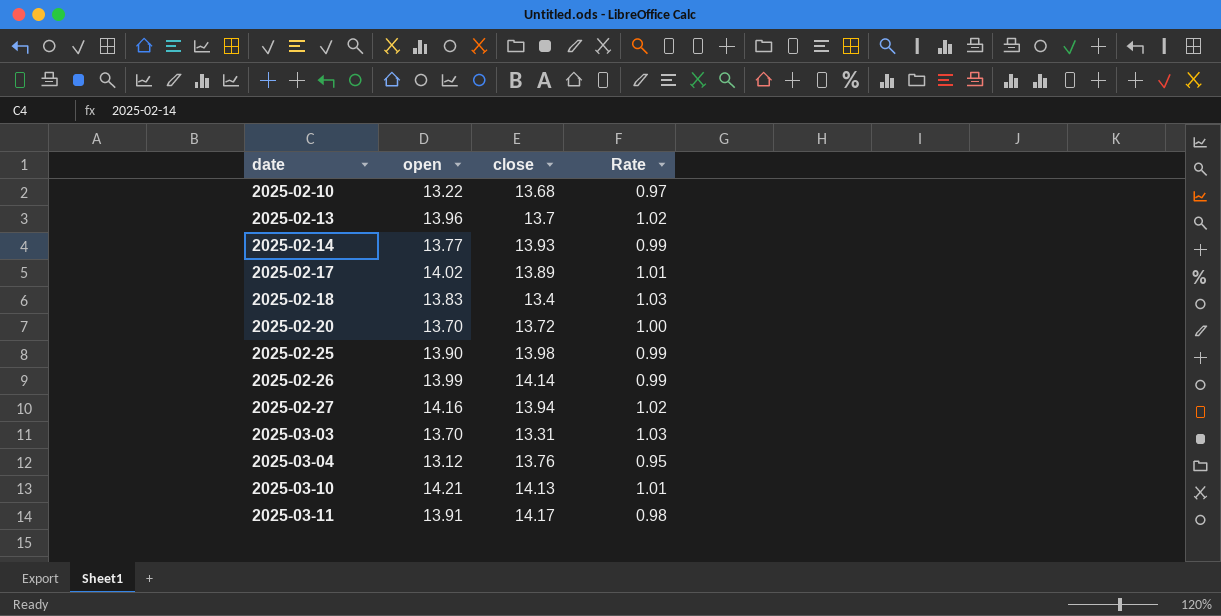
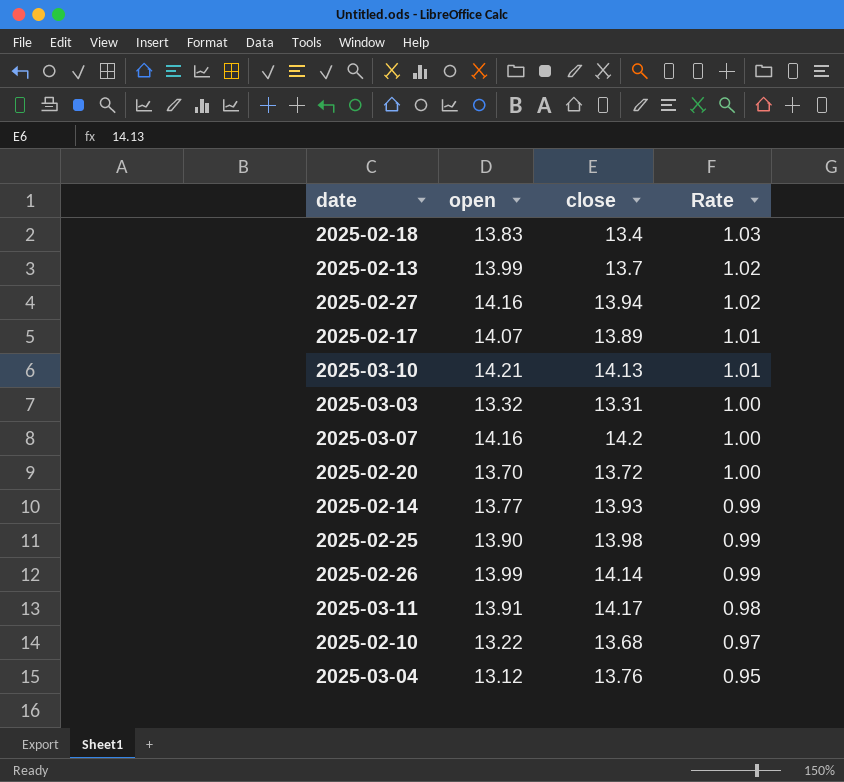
row order: date ascending -> Rate descending
2025-02-13 | open: 13.96 -> 13.99
2025-02-17 | open: 14.02 -> 14.07
2025-03-03 | open: 13.70 -> 13.32
2025-03-03 | Rate: 1.03 -> 1.00
row 2025-03-07: none -> 14.16 | 14.2 | 1.00

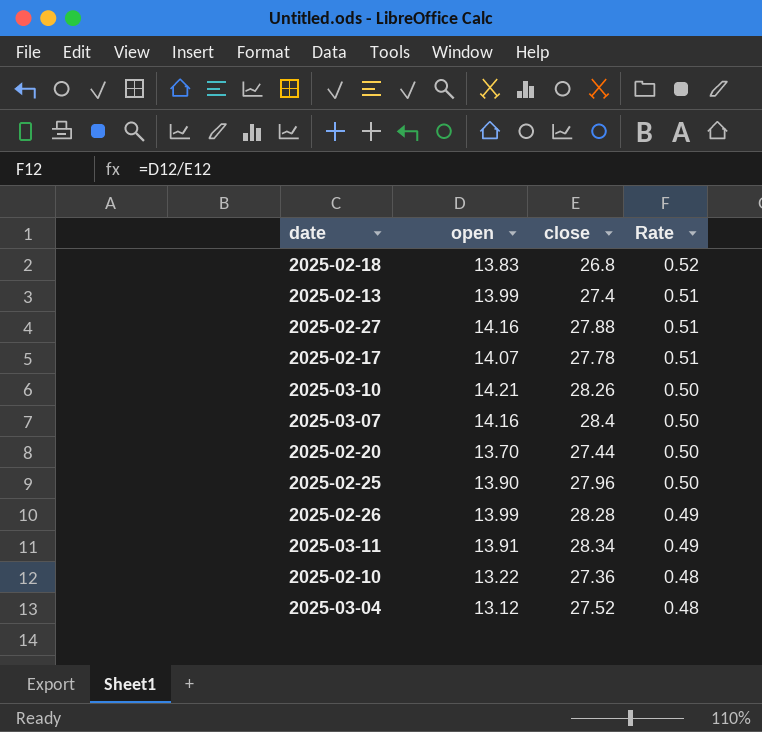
row 2025-03-03: 13.32 | 13.31 | 1.00 -> none
row 2025-02-14: 13.77 | 13.93 | 0.99 -> none
2025-02-18 | close: 13.4 -> 26.8
2025-02-18 | Rate: 1.03 -> 0.52
2025-02-13 | close: 13.7 -> 27.4
2025-02-13 | Rate: 1.02 -> 0.51
2025-02-27 | close: 13.94 -> 27.88
2025-02-27 | Rate: 1.02 -> 0.51
2025-02-17 | close: 13.89 -> 27.78
2025-02-17 | Rate: 1.01 -> 0.51
2025-03-10 | close: 14.13 -> 28.26
2025-03-10 | Rate: 1.01 -> 0.50
2025-03-07 | close: 14.2 -> 28.4
2025-03-07 | Rate: 1.00 -> 0.50
2025-02-20 | close: 13.72 -> 27.44
2025-02-20 | Rate: 1.00 -> 0.50
2025-02-25 | close: 13.98 -> 27.96
2025-02-25 | Rate: 0.99 -> 0.50
2025-02-26 | close: 14.14 -> 28.28
2025-02-26 | Rate: 0.99 -> 0.49
2025-03-11 | close: 14.17 -> 28.34
2025-03-11 | Rate: 0.98 -> 0.49
2025-02-10 | close: 13.68 -> 27.36
2025-02-10 | Rate: 0.97 -> 0.48
2025-03-04 | close: 13.76 -> 27.52
2025-03-04 | Rate: 0.95 -> 0.48

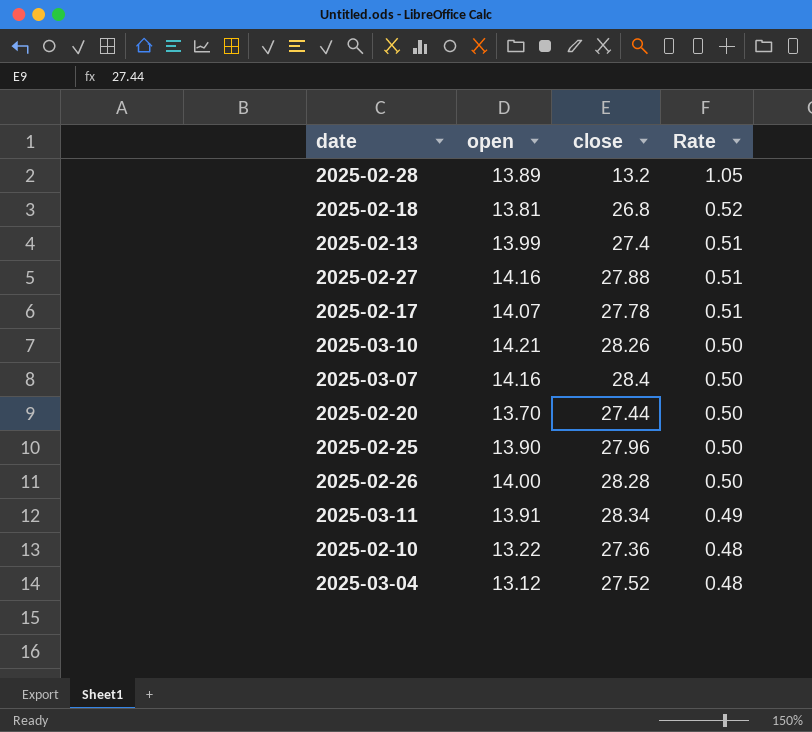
row 2025-02-28: none -> 13.89 | 13.2 | 1.05
2025-02-18 | open: 13.83 -> 13.81
2025-02-26 | open: 13.99 -> 14.00
2025-02-26 | Rate: 0.49 -> 0.50

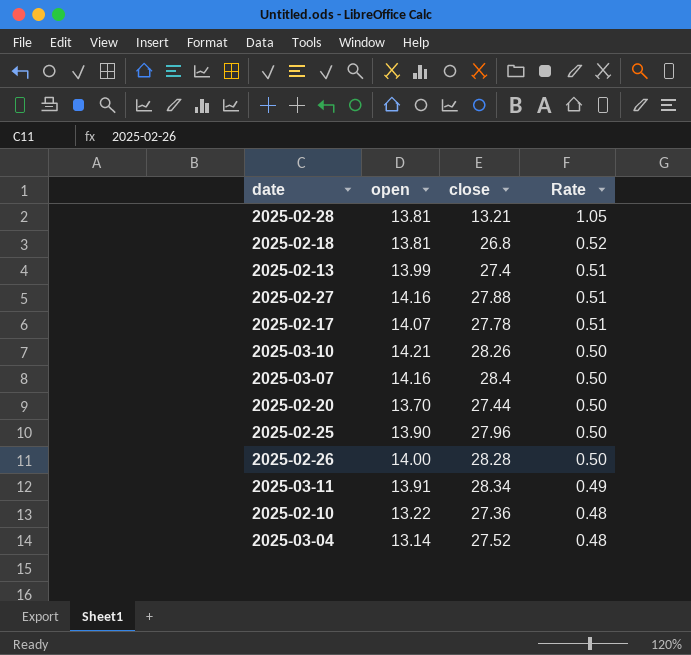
2025-02-28 | open: 13.89 -> 13.81
2025-02-28 | close: 13.2 -> 13.21
2025-03-04 | open: 13.12 -> 13.14

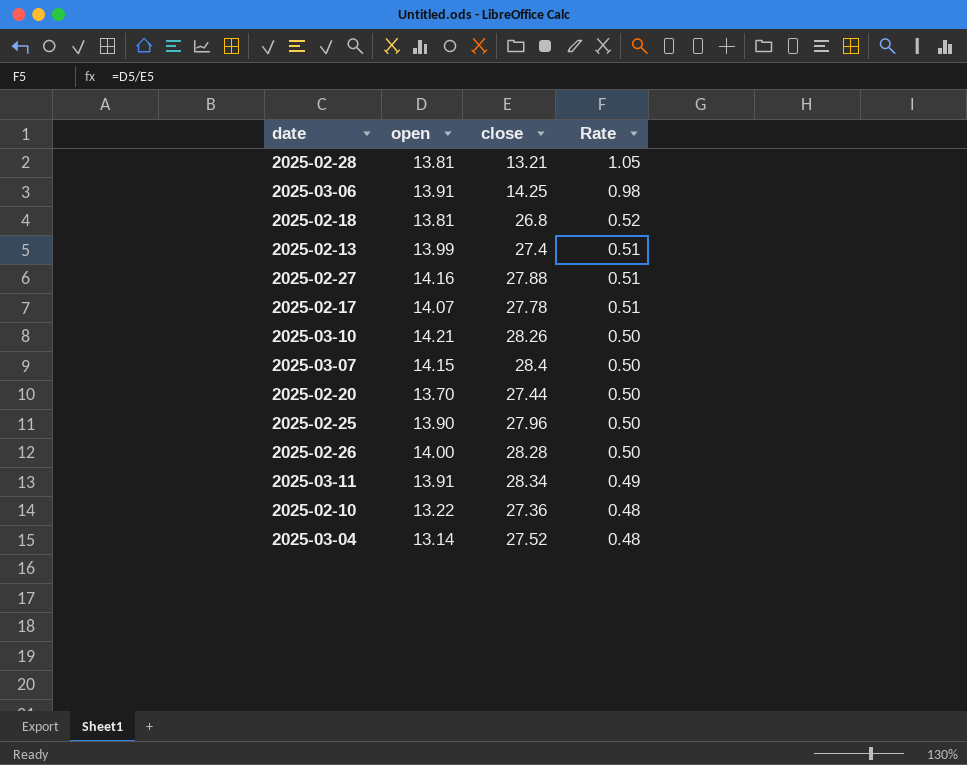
row 2025-03-06: none -> 13.91 | 14.25 | 0.98
2025-03-07 | open: 14.16 -> 14.15

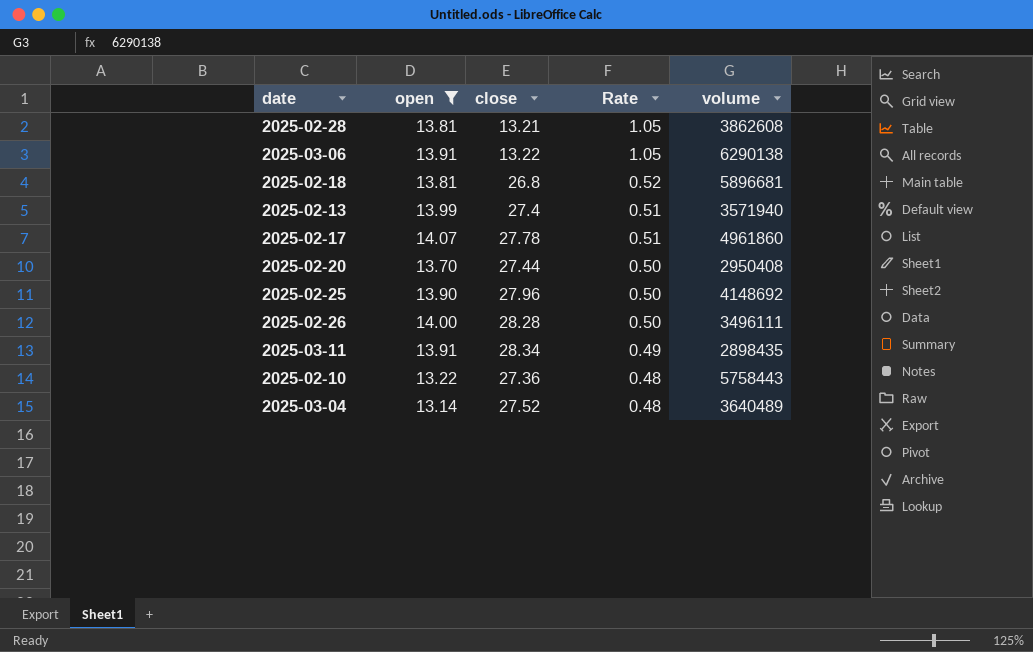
filter: none -> open <= 14.07
column volume | position: none -> 5
2025-03-06 | close: 14.25 -> 13.22
2025-03-06 | Rate: 0.98 -> 1.05

